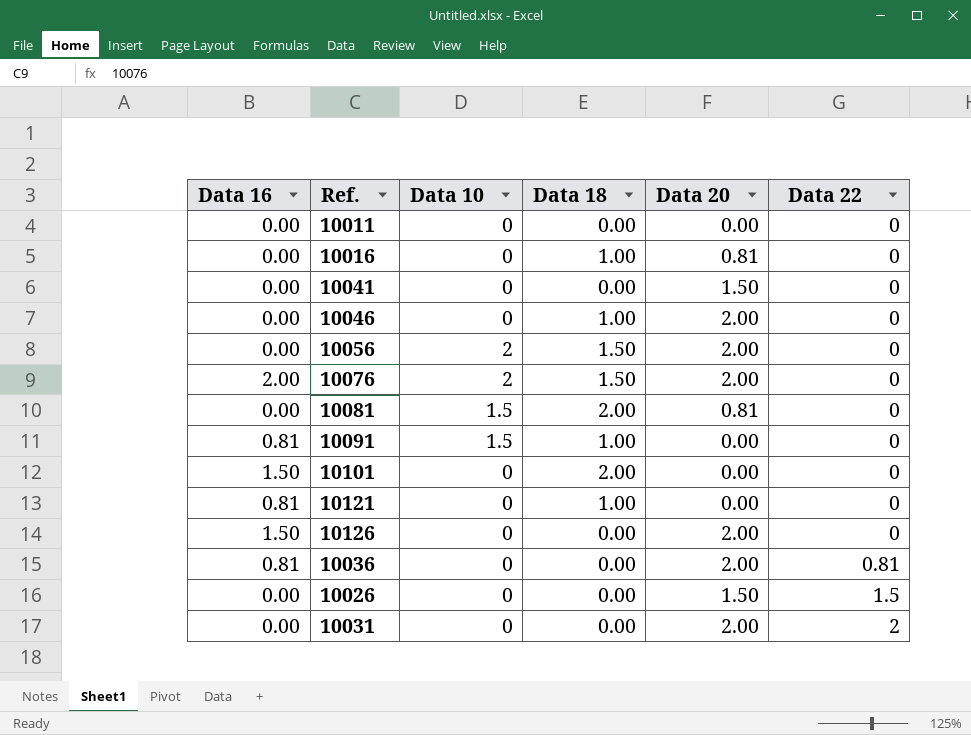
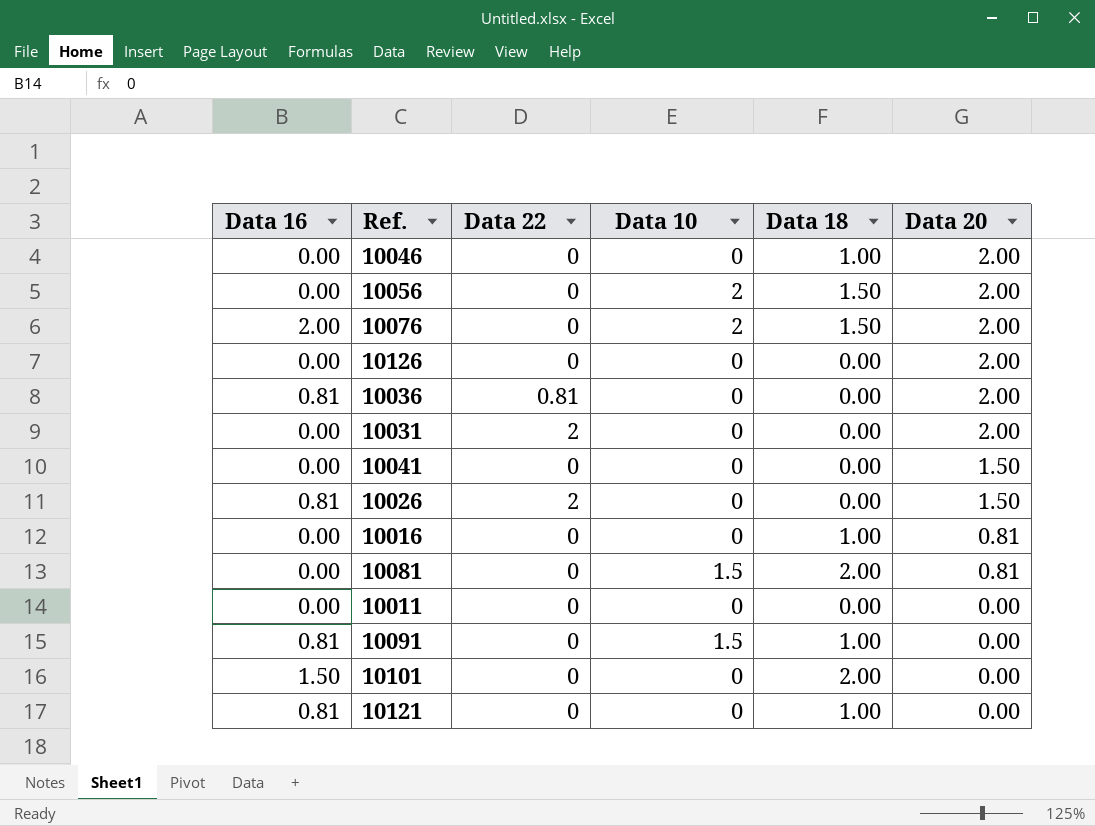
row order: Data 22 ascending -> Data 20 descending
column Data 22 | position: 6 -> 3
10126 | Data 16: 1.50 -> 0.00
10026 | Data 16: 0.00 -> 0.81
10026 | Data 22: 1.5 -> 2

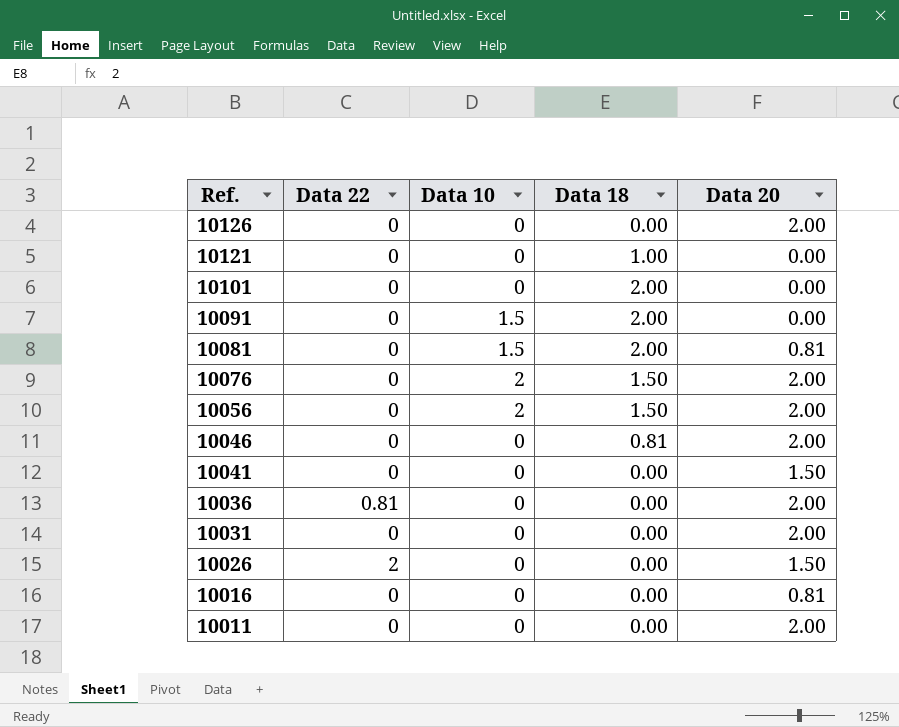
row order: Data 20 descending -> Ref. descending
column Data 16 | position: 1 -> none
10091 | Data 18: 1.00 -> 2.00
10046 | Data 18: 1.00 -> 0.81
10031 | Data 22: 2 -> 0
10016 | Data 18: 1.00 -> 0.00
10011 | Data 20: 0.00 -> 2.00

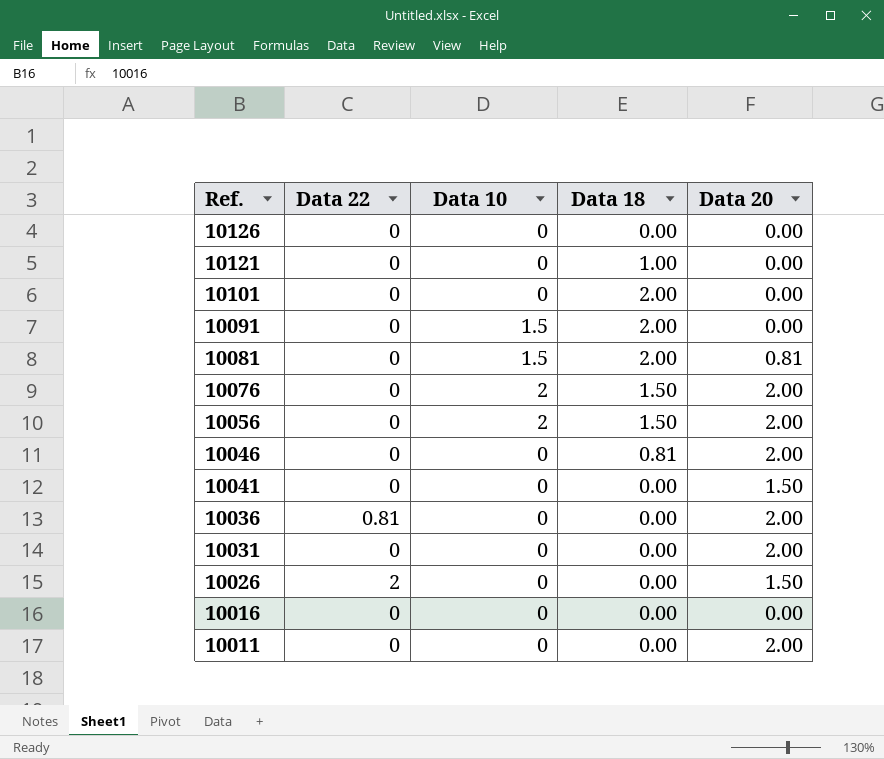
10126 | Data 20: 2.00 -> 0.00
10016 | Data 20: 0.81 -> 0.00

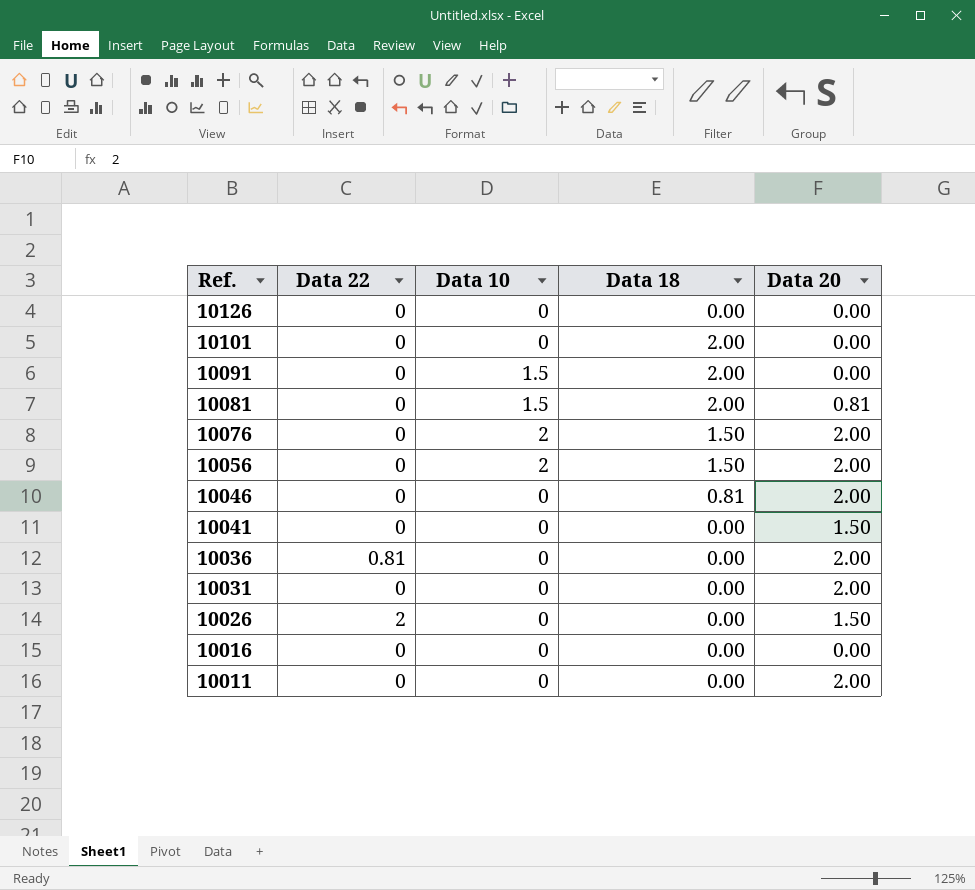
row 10121: 0 | 0 | 1.00 | 0.00 -> none

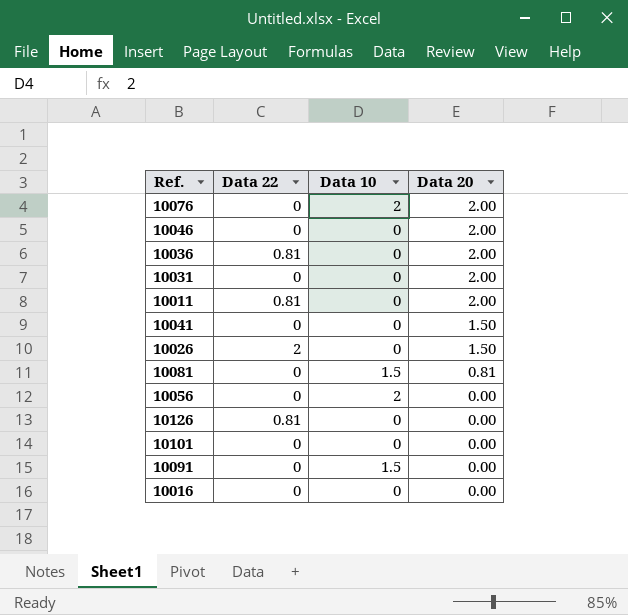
row order: Ref. descending -> Data 20 descending
column Data 18 | position: 4 -> none
10011 | Data 22: 0 -> 0.81
10056 | Data 20: 2.00 -> 0.00
10126 | Data 22: 0 -> 0.81

